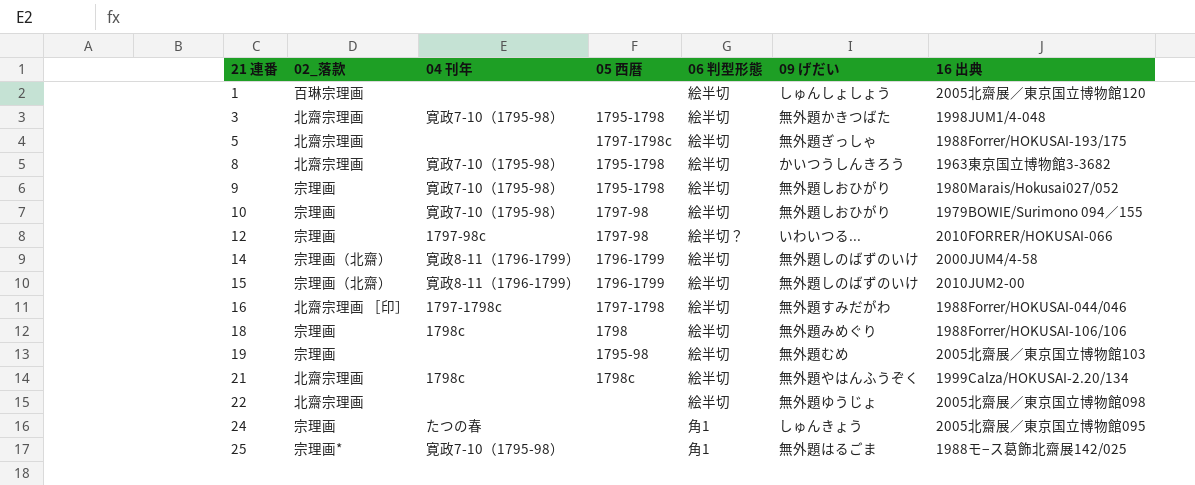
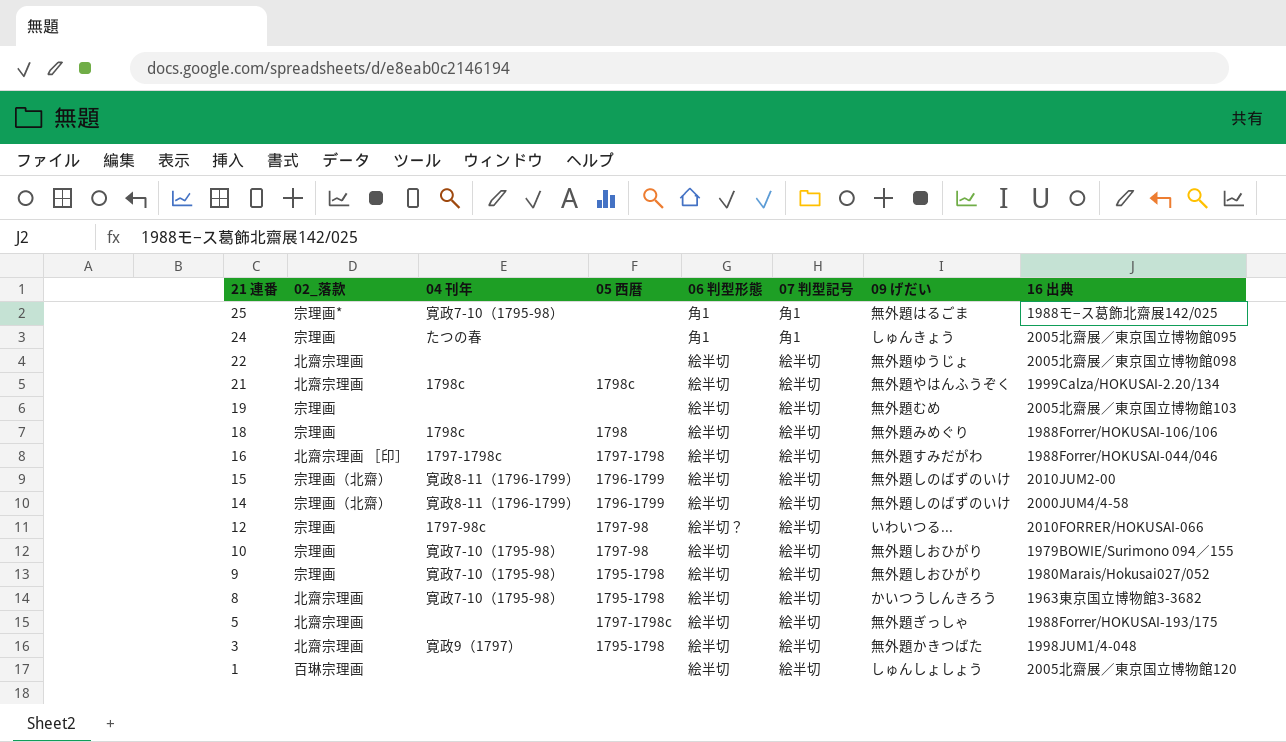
row order: 21 連番 ascending -> 21 連番 descending
column 07 判型記号 | position: none -> 6
19 | 05 西暦: 1795-98 -> none
3 | 04 刊年: 寛政7-10（1795-98） -> 寛政9（1797）

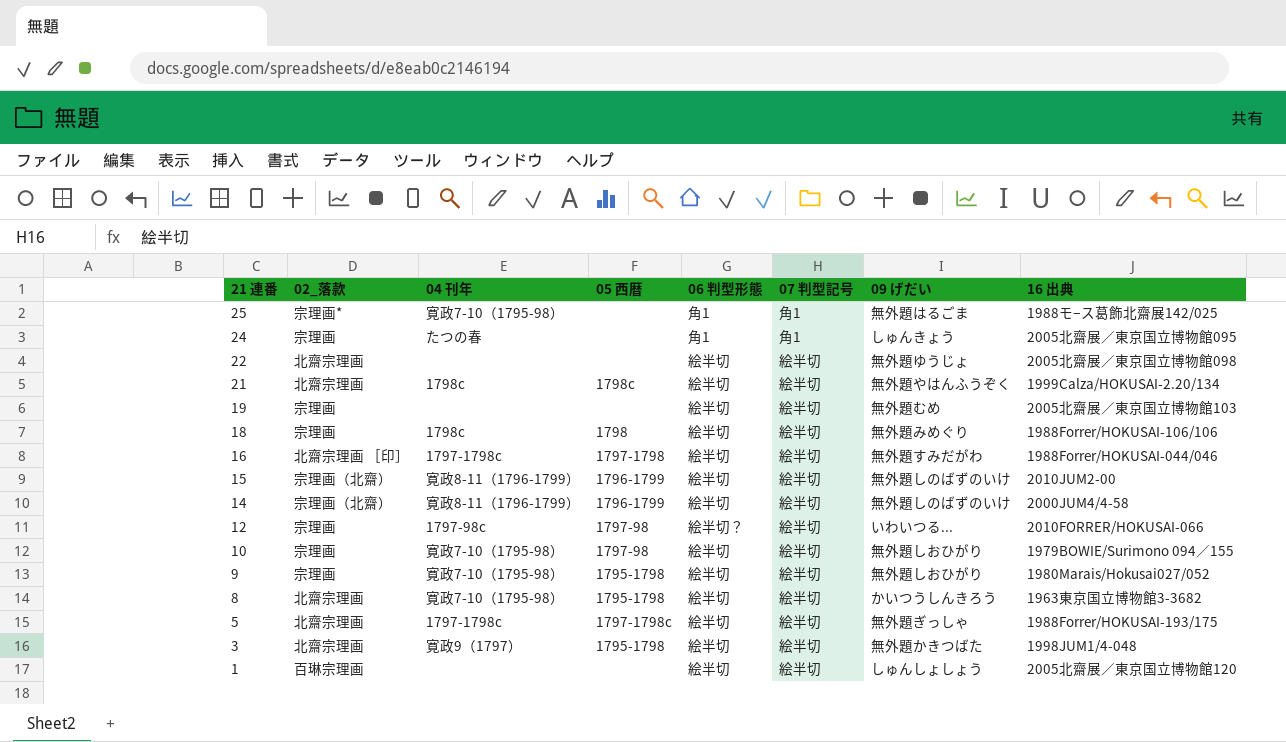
5 | 04 刊年: none -> 1797-1798c

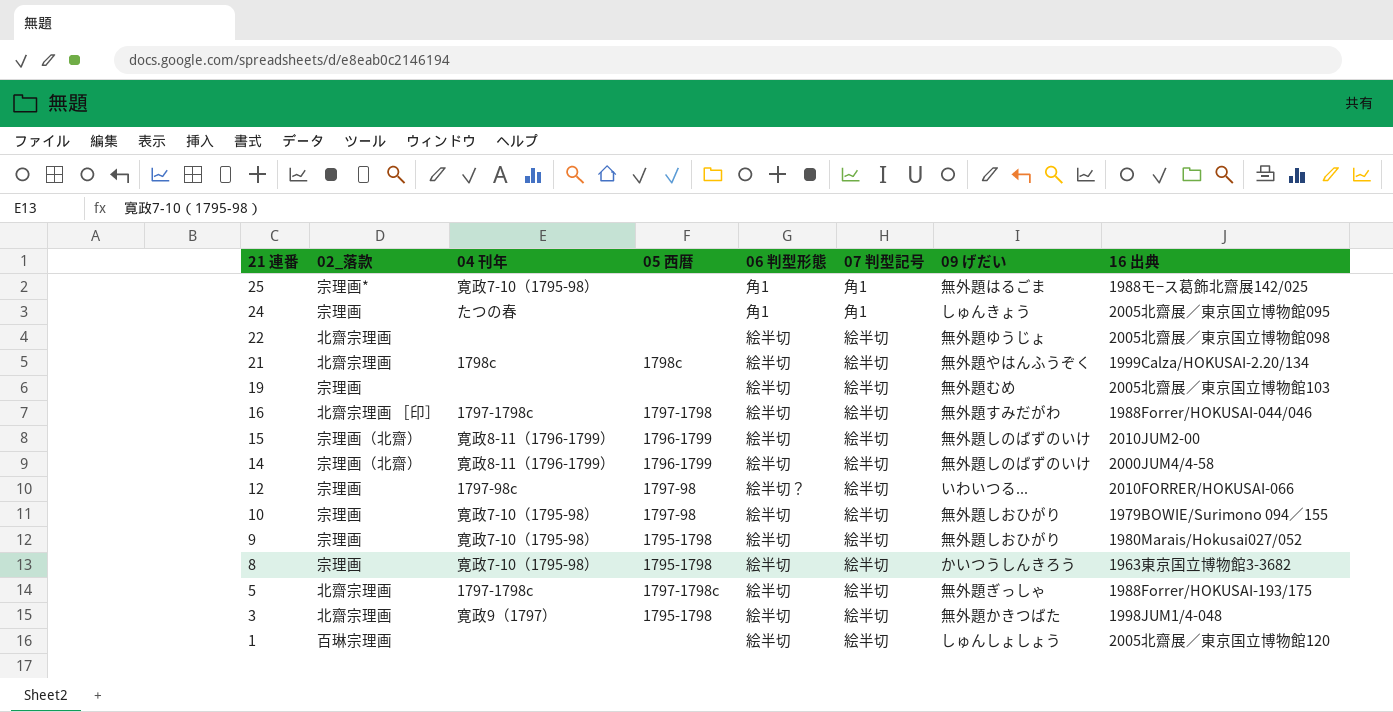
row 18: 宗理画 | 1798c | 1798 | 絵半切 | 絵半切 | 無外題みめぐり | 1988Forrer/HOKUSAI-106/106 -> none
8 | 02_落款: 北齋宗理画 -> 宗理画

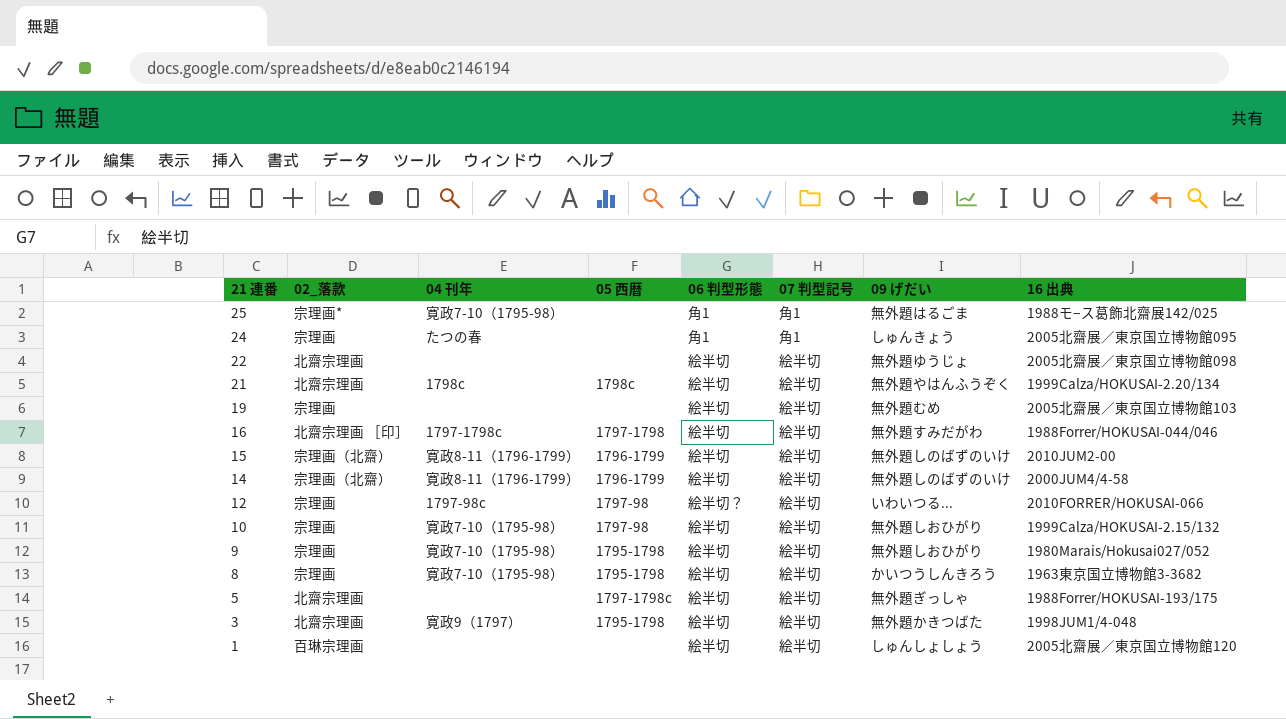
10 | 16 出典: 1979BOWIE/Surimono 094／155 -> 1999Calza/HOKUSAI-2.15/132
5 | 04 刊年: 1797-1798c -> none

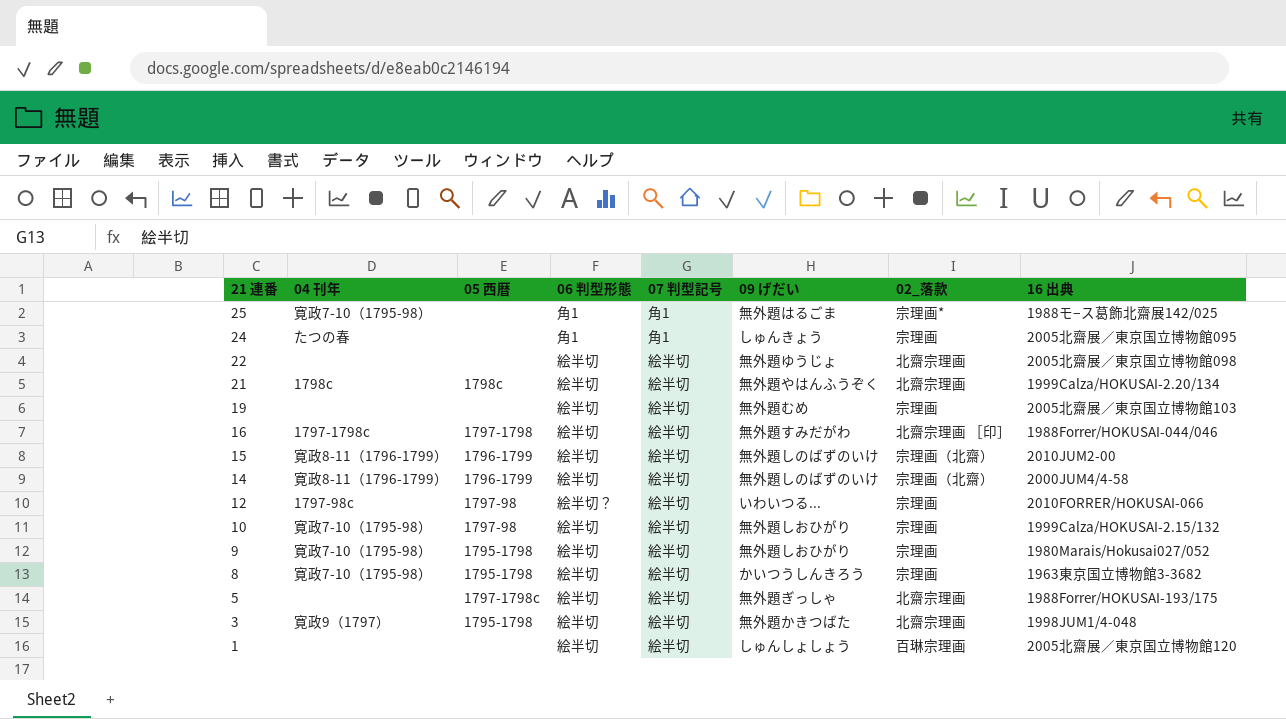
column 02_落款 | position: 2 -> 7

